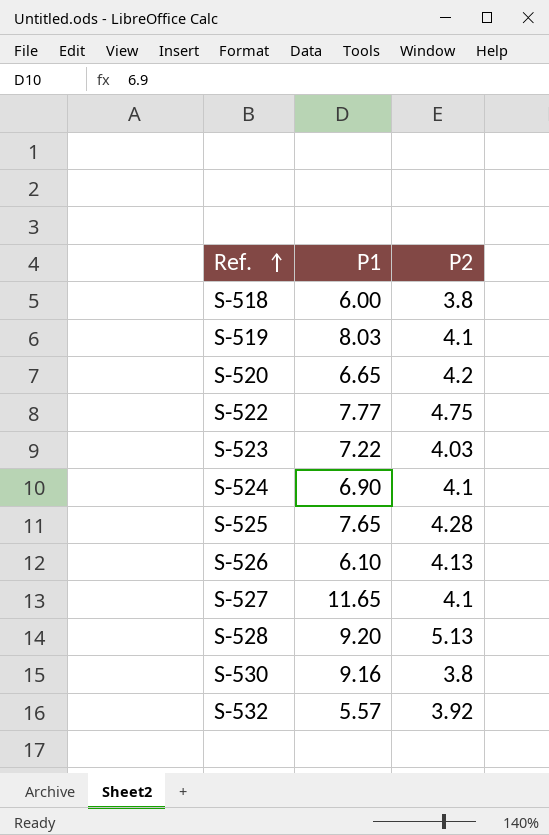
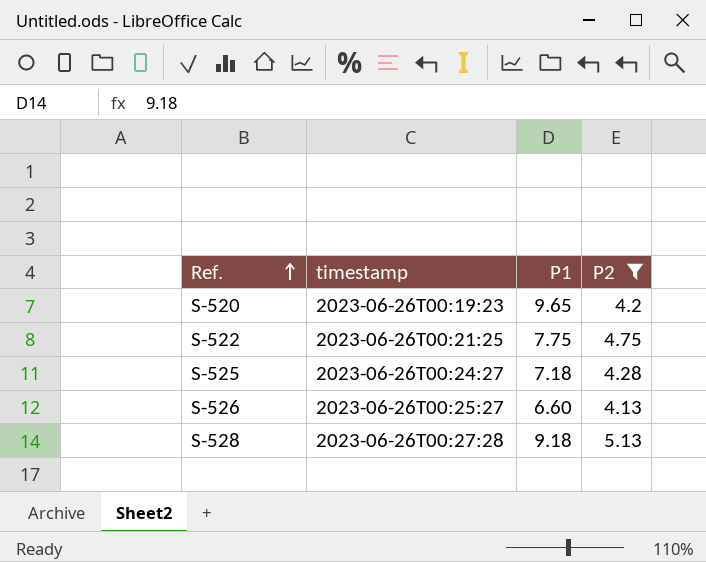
filter: none -> P2 >= 4.13
column timestamp | position: none -> 2
S-520 | P1: 6.65 -> 9.65
S-522 | P1: 7.77 -> 7.75
S-525 | P1: 7.65 -> 7.18
S-526 | P1: 6.10 -> 6.60
S-528 | P1: 9.20 -> 9.18

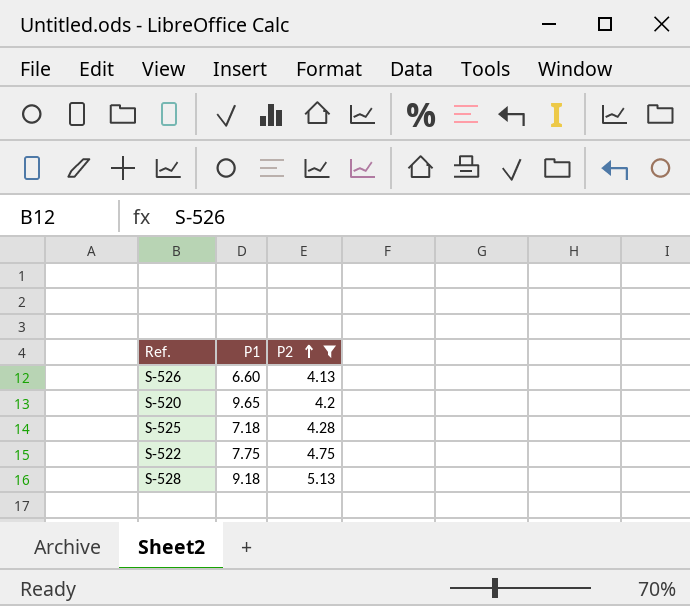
row order: Ref. ascending -> P2 ascending
column timestamp | position: 2 -> none

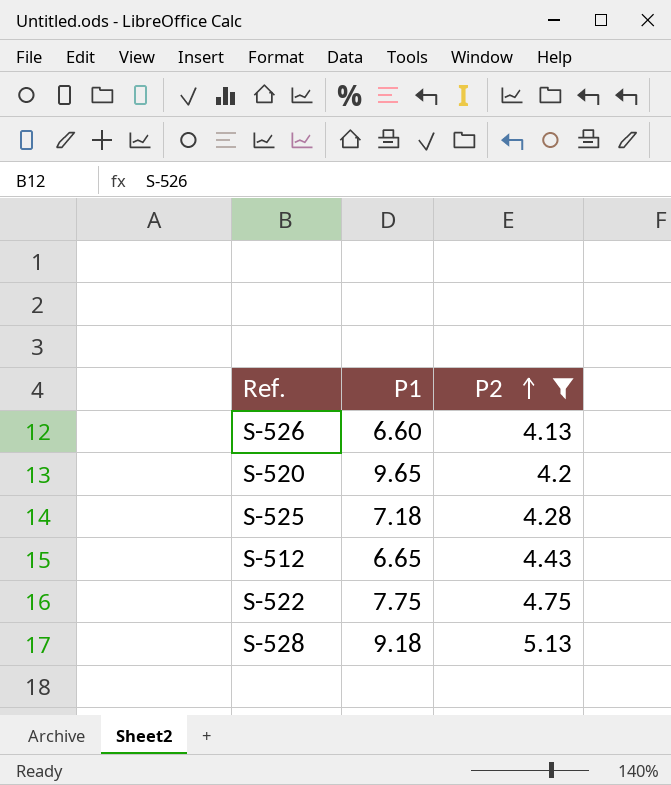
row S-512: none -> 6.65 | 4.43

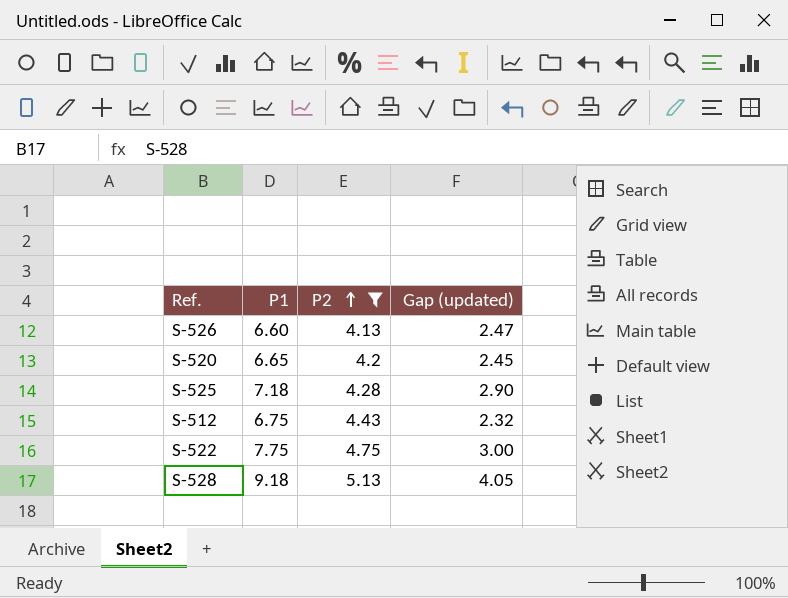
column Gap (updated) | formula: none -> [P1] - [P2]
S-520 | P1: 9.65 -> 6.65
S-512 | P1: 6.65 -> 6.75

